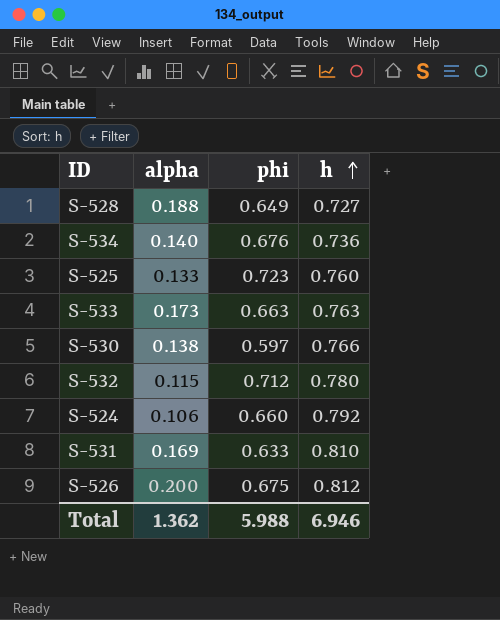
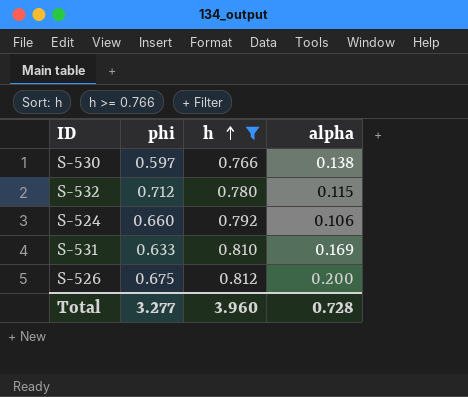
filter: none -> h >= 0.766
column alpha | position: 2 -> 4
Total | phi: 5.988 -> 3.277
Total | h: 6.946 -> 3.960
Total | alpha: 1.362 -> 0.728

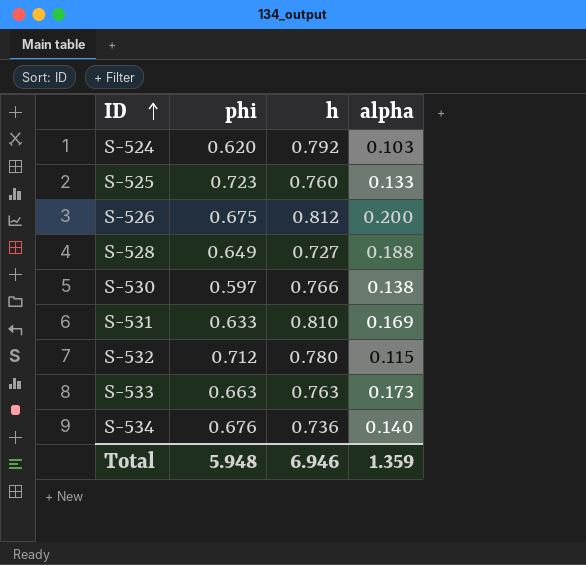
filter: h >= 0.766 -> none
row order: h ascending -> ID ascending
S-524 | phi: 0.660 -> 0.620
S-524 | alpha: 0.106 -> 0.103
Total | phi: 3.277 -> 5.948
Total | h: 3.960 -> 6.946
Total | alpha: 0.728 -> 1.359

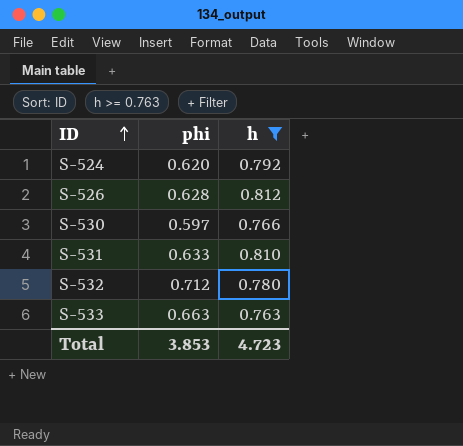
filter: none -> h >= 0.763
column alpha | position: 4 -> none
S-526 | phi: 0.675 -> 0.628
Total | phi: 5.948 -> 3.853
Total | h: 6.946 -> 4.723

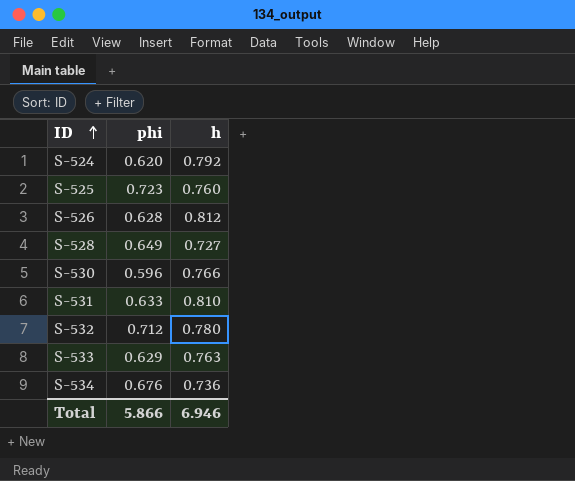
filter: h >= 0.763 -> none
S-530 | phi: 0.597 -> 0.596
S-533 | phi: 0.663 -> 0.629
Total | phi: 3.853 -> 5.866
Total | h: 4.723 -> 6.946

